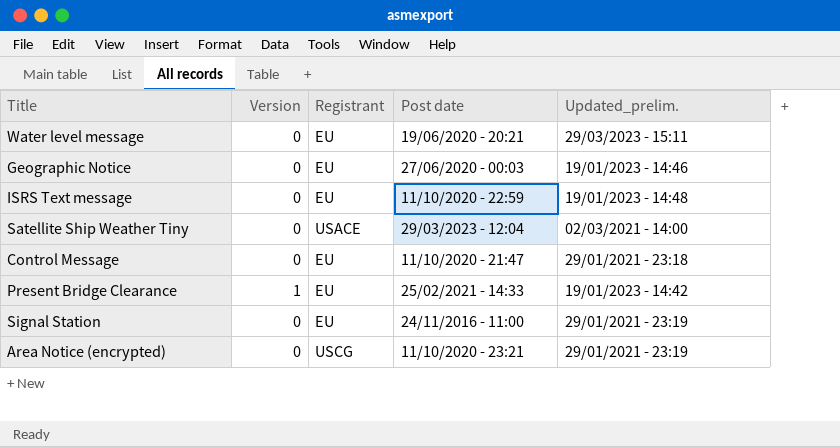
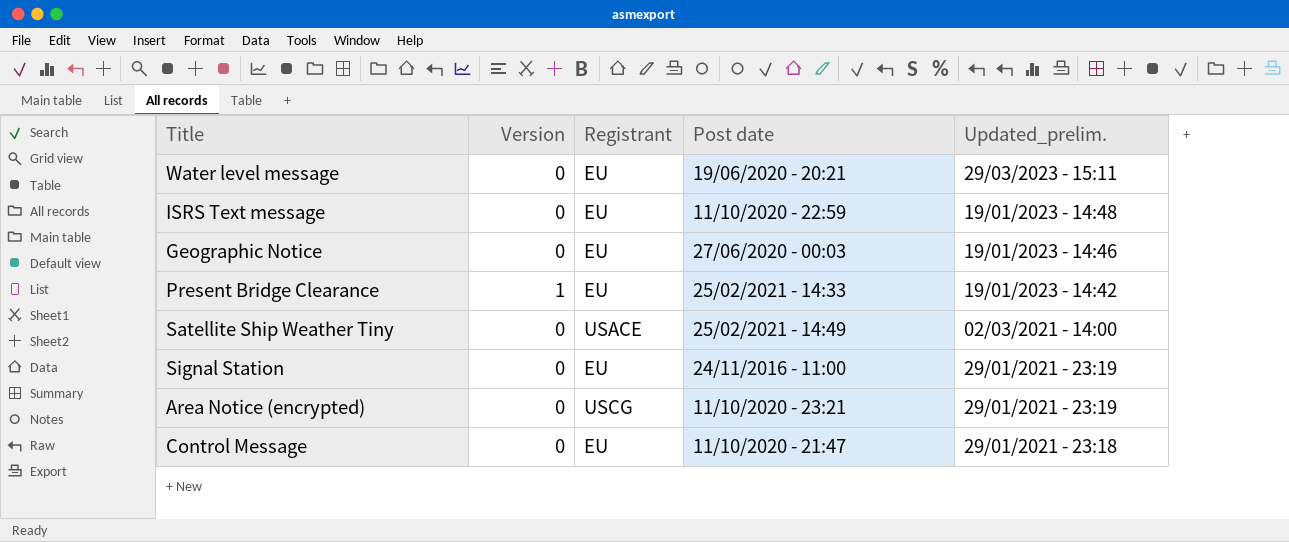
row order: none -> Updated_prelim. descending
Satellite Ship Weather Tiny | Post date: 29/03/2023 - 12:04 -> 25/02/2021 - 14:49

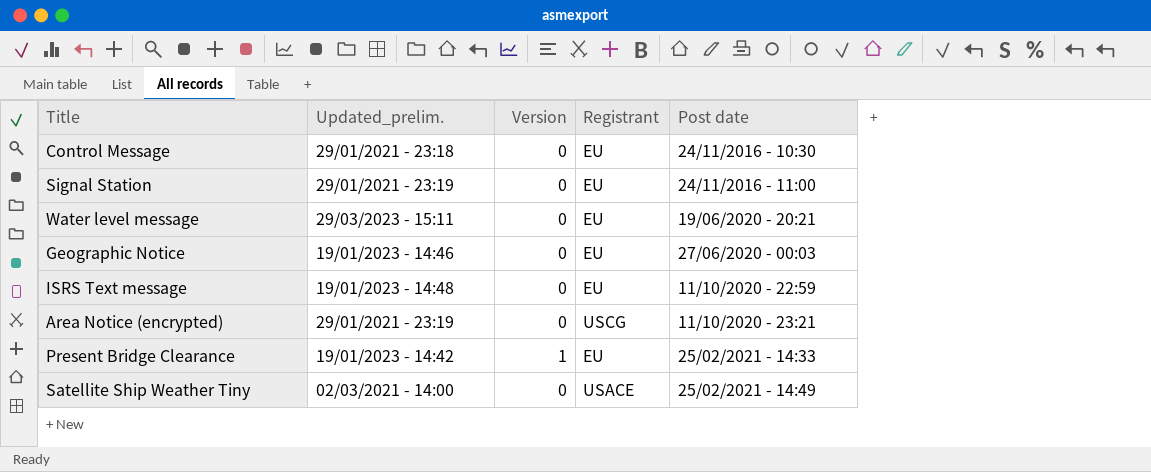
row order: Updated_prelim. descending -> Post date ascending
column Updated_prelim. | position: 5 -> 2
Control Message | Post date: 11/10/2020 - 21:47 -> 24/11/2016 - 10:30

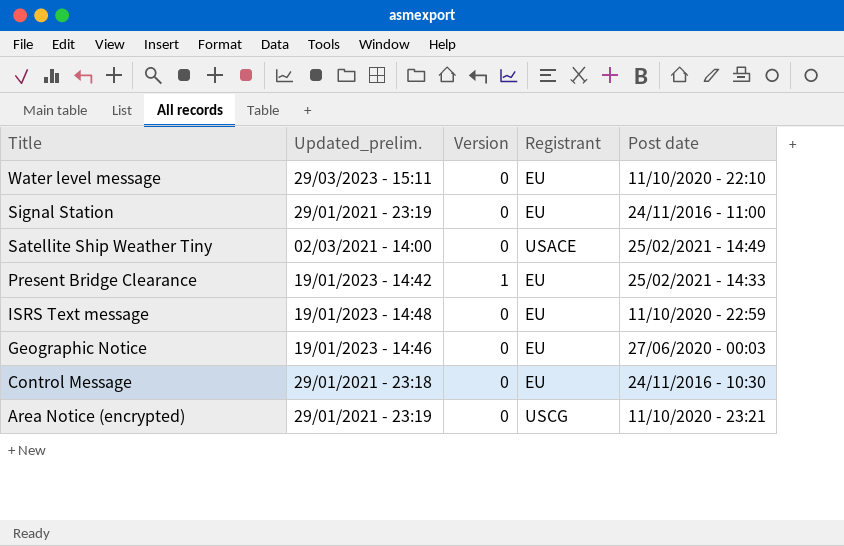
row order: Post date ascending -> Title descending
Water level message | Post date: 19/06/2020 - 20:21 -> 11/10/2020 - 22:10

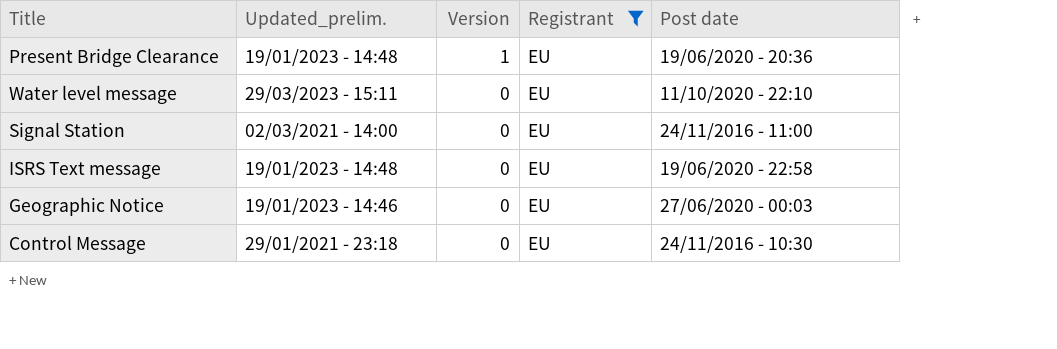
filter: none -> Registrant = EU
row order: Title descending -> Version descending
Present Bridge Clearance | Updated_prelim.: 19/01/2023 - 14:42 -> 19/01/2023 - 14:48
Present Bridge Clearance | Post date: 25/02/2021 - 14:33 -> 19/06/2020 - 20:36
Signal Station | Updated_prelim.: 29/01/2021 - 23:19 -> 02/03/2021 - 14:00
ISRS Text message | Post date: 11/10/2020 - 22:59 -> 19/06/2020 - 22:58

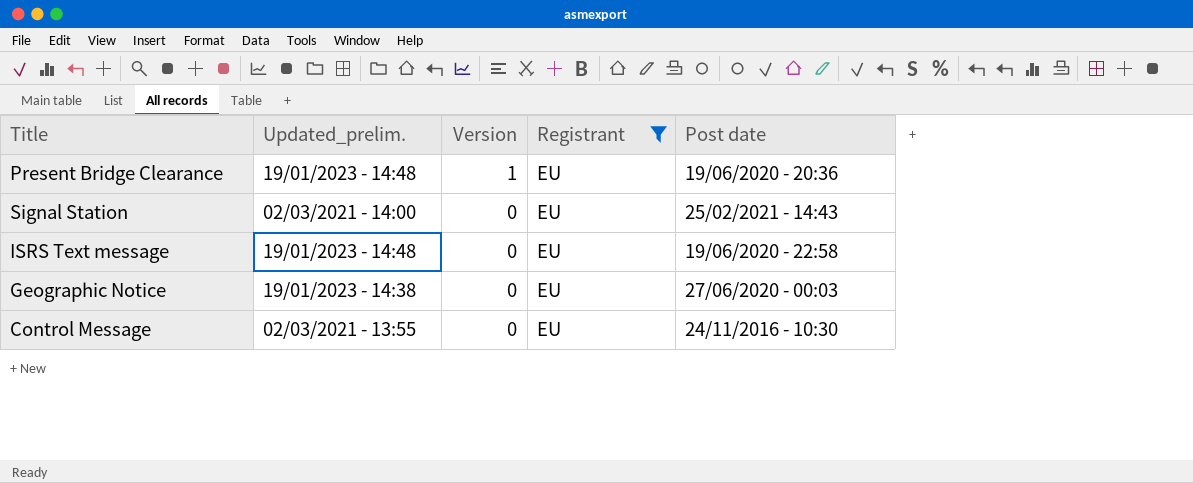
row Water level message: 29/03/2023 - 15:11 | 0 | EU | 11/10/2020 - 22:10 -> none
Signal Station | Post date: 24/11/2016 - 11:00 -> 25/02/2021 - 14:43
Geographic Notice | Updated_prelim.: 19/01/2023 - 14:46 -> 19/01/2023 - 14:38
Control Message | Updated_prelim.: 29/01/2021 - 23:18 -> 02/03/2021 - 13:55

